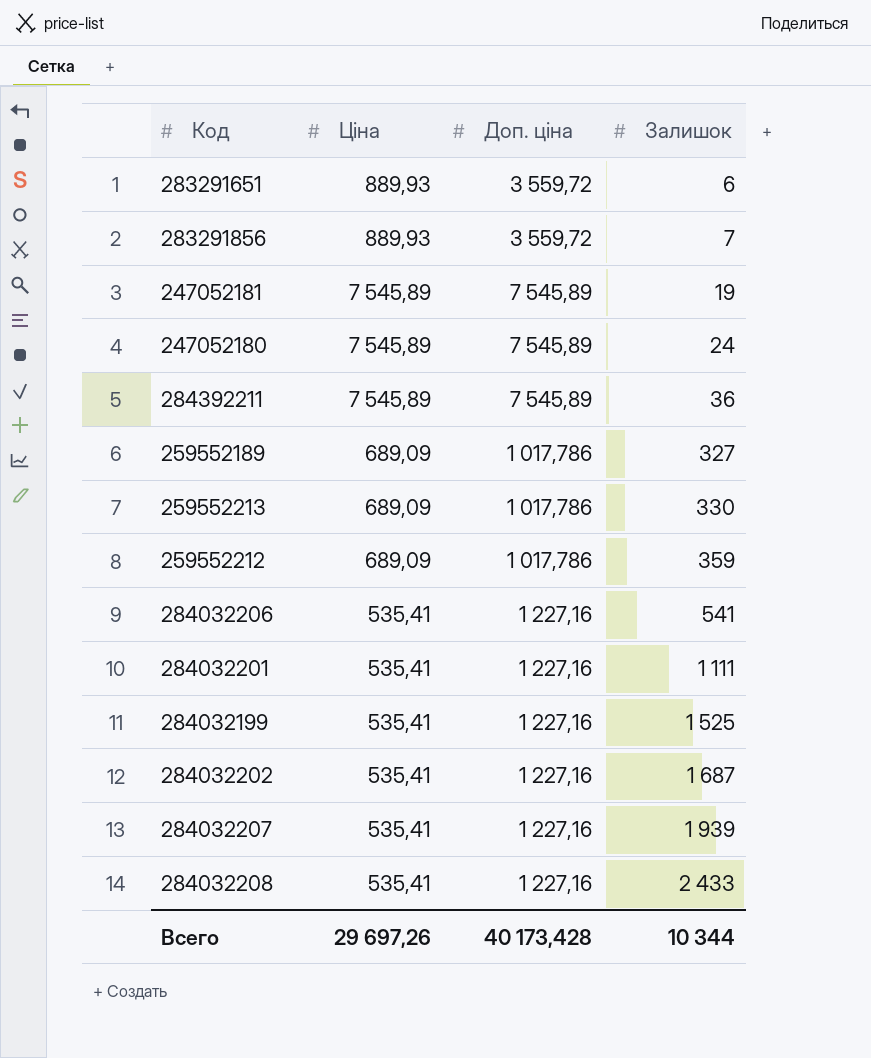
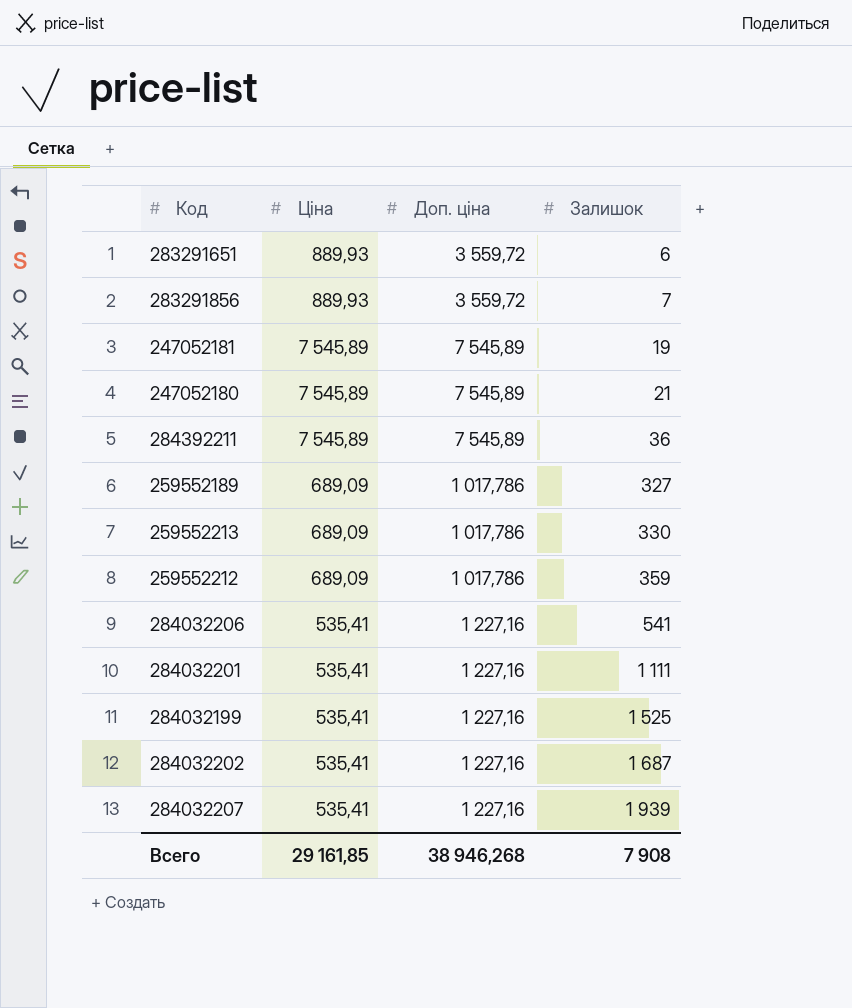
row 284032208: 535,41 | 1 227,16 | 2 433 -> none
247052180 | Залишок: 24 -> 21
Всего | Ціна: 29 697,26 -> 29 161,85
Всего | Доп. ціна: 40 173,428 -> 38 946,268
Всего | Залишок: 10 344 -> 7 908

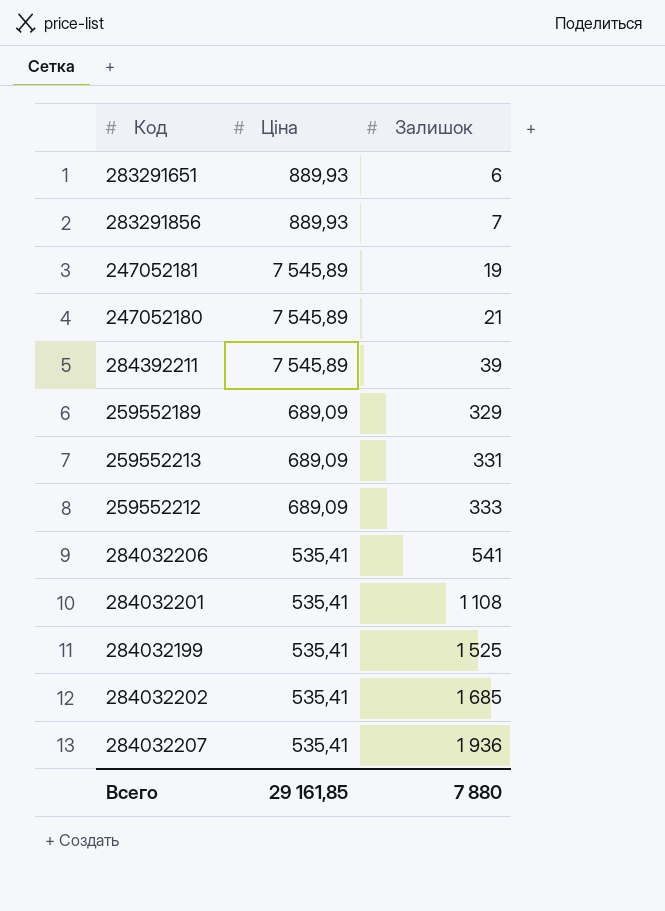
column Доп. ціна | position: 3 -> none
284392211 | Залишок: 36 -> 39
259552189 | Залишок: 327 -> 329
259552213 | Залишок: 330 -> 331
259552212 | Залишок: 359 -> 333
284032201 | Залишок: 1 111 -> 1 108
284032202 | Залишок: 1 687 -> 1 685
284032207 | Залишок: 1 939 -> 1 936
Всего | Залишок: 7 908 -> 7 880

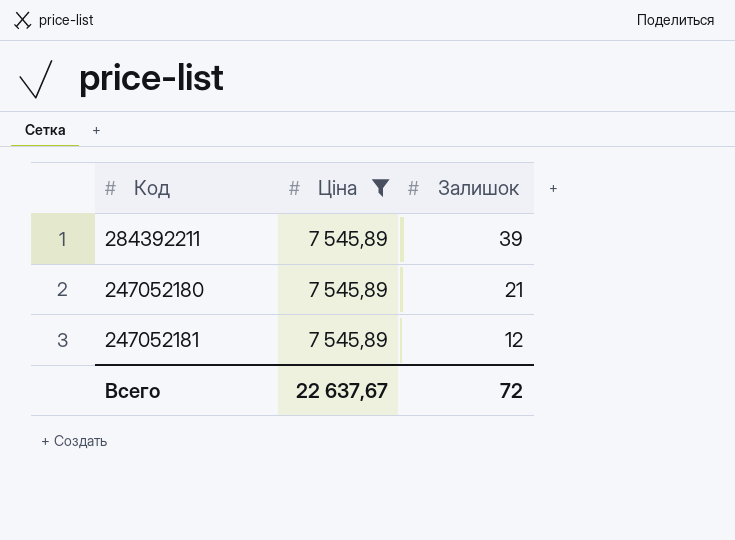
filter: none -> Ціна = 7 545,89
row order: Залишок ascending -> Залишок descending
247052181 | Залишок: 19 -> 12
Всего | Ціна: 29 161,85 -> 22 637,67
Всего | Залишок: 7 880 -> 72

